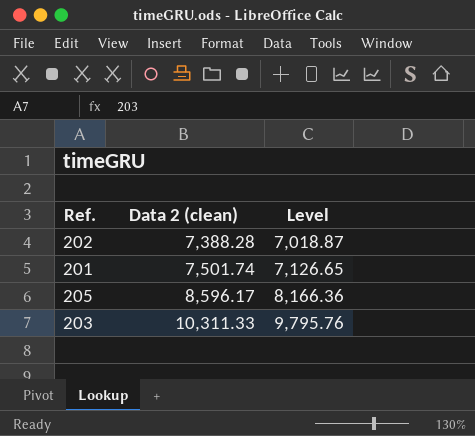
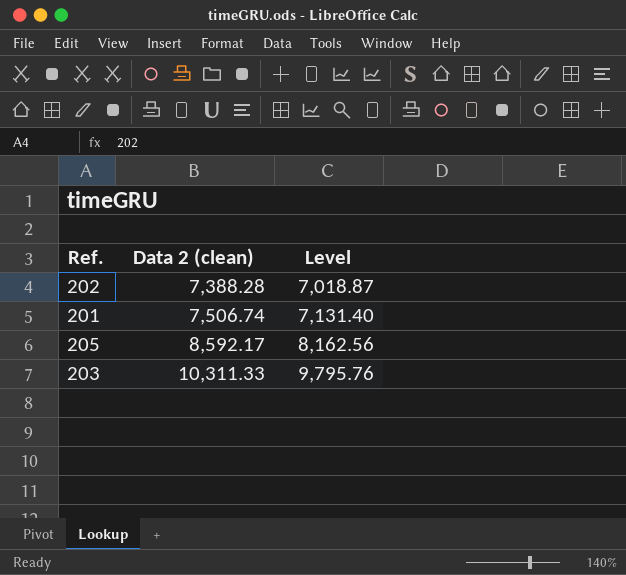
201 | Data 2 (clean): 7,501.74 -> 7,506.74
201 | Level: 7,126.65 -> 7,131.40
205 | Data 2 (clean): 8,596.17 -> 8,592.17
205 | Level: 8,166.36 -> 8,162.56

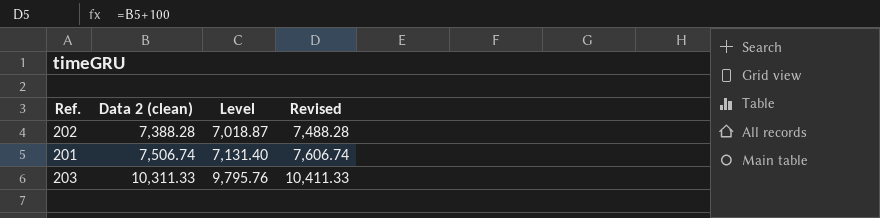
column Revised | formula: none -> [Data 2 (clean)] + 100
row 205: 8,592.17 | 8,162.56 -> none

